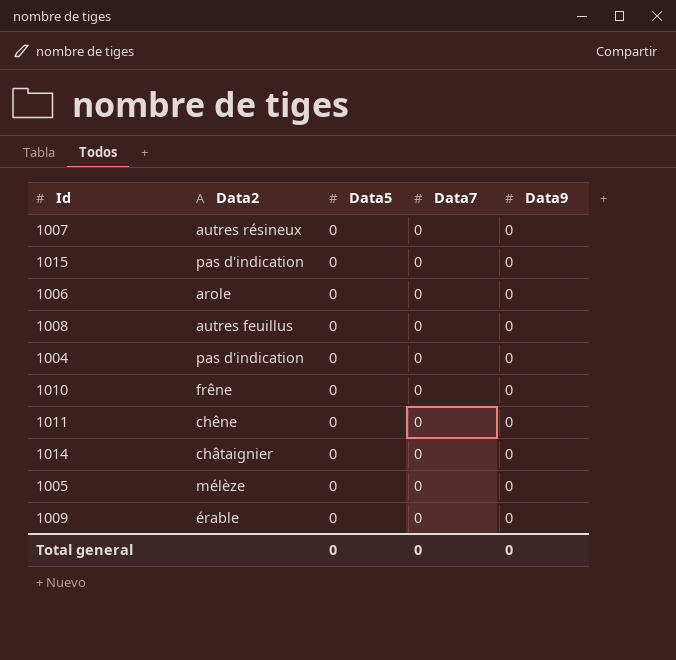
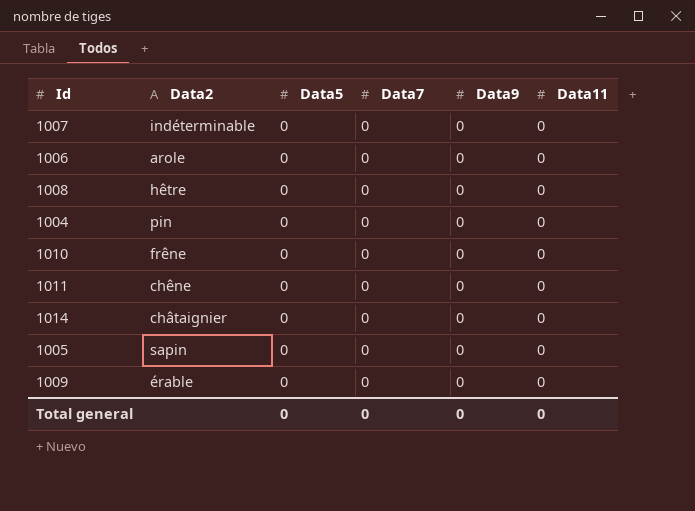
column Data11 | position: none -> 6
row 1015: pas d'indication | 0 | 0 | 0 -> none
1007 | Data2: autres résineux -> indéterminable
1008 | Data2: autres feuillus -> hêtre
1004 | Data2: pas d'indication -> pin
1005 | Data2: mélèze -> sapin

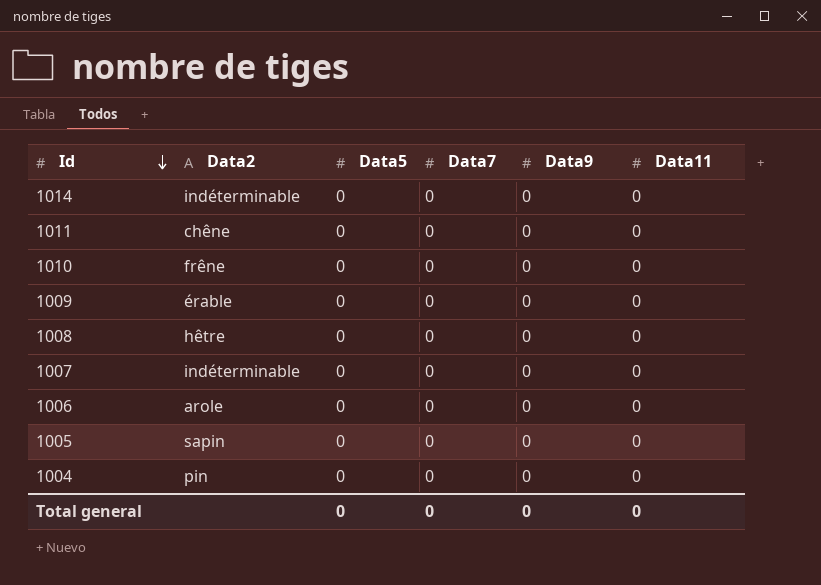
row order: none -> Id descending
1014 | Data2: châtaignier -> indéterminable

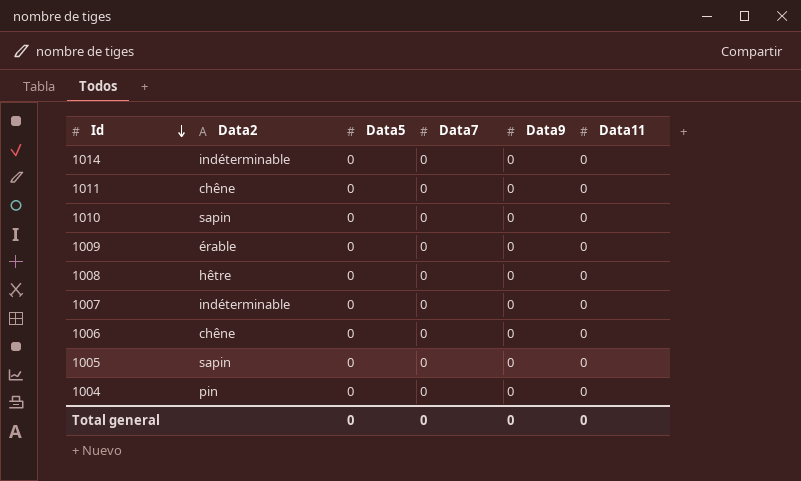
1010 | Data2: frêne -> sapin
1006 | Data2: arole -> chêne

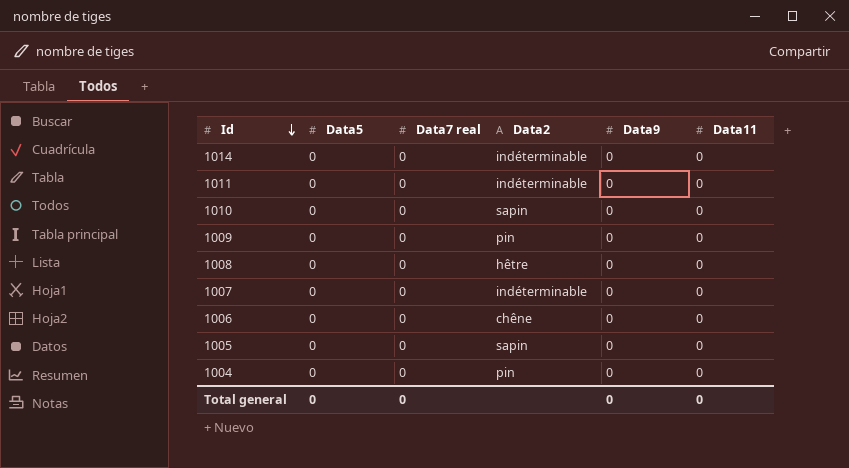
column name: Data7 -> Data7 real
column Data2 | position: 2 -> 4
1011 | Data2: chêne -> indéterminable
1009 | Data2: érable -> pin

